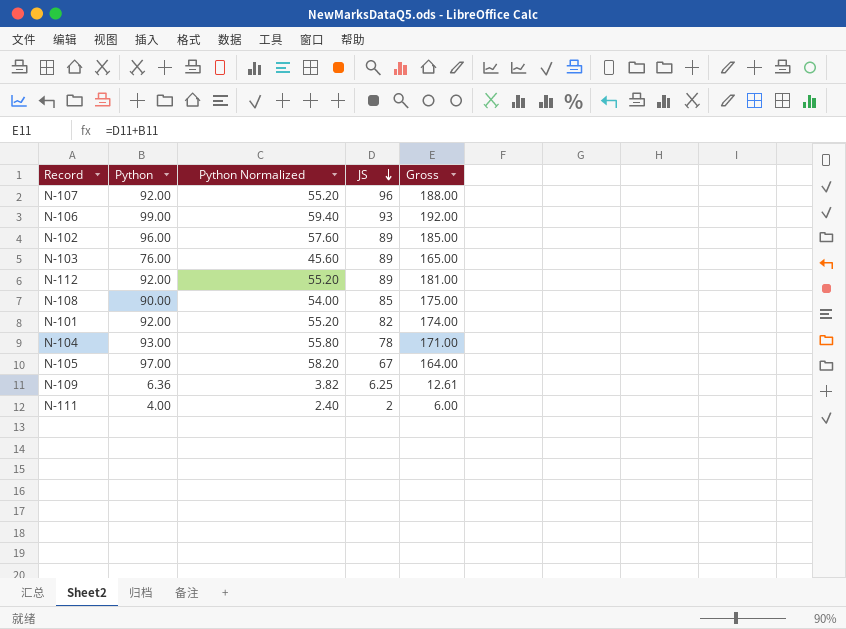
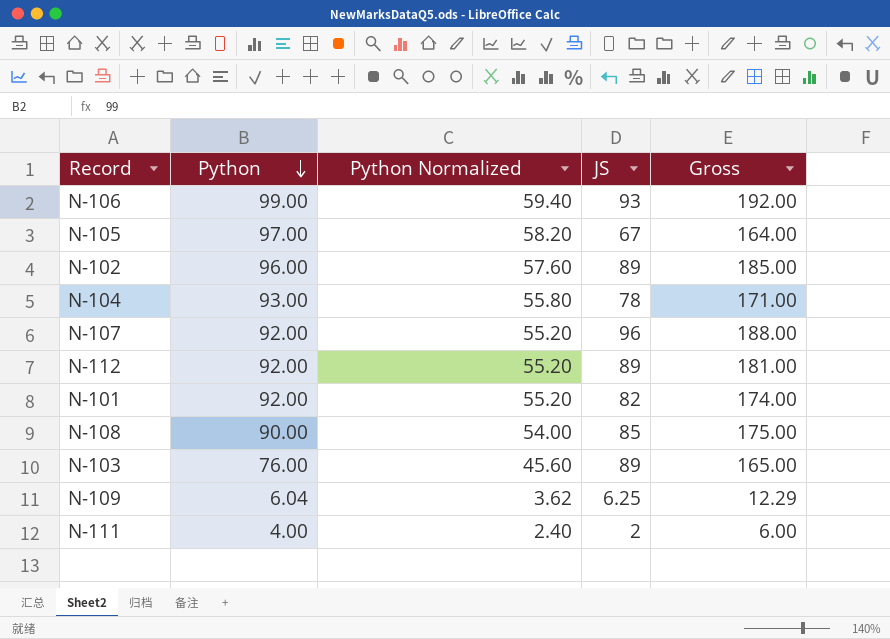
row order: JS descending -> Python descending
N-109 | Python: 6.36 -> 6.04
N-109 | Python Normalized: 3.82 -> 3.62
N-109 | Gross: 12.61 -> 12.29

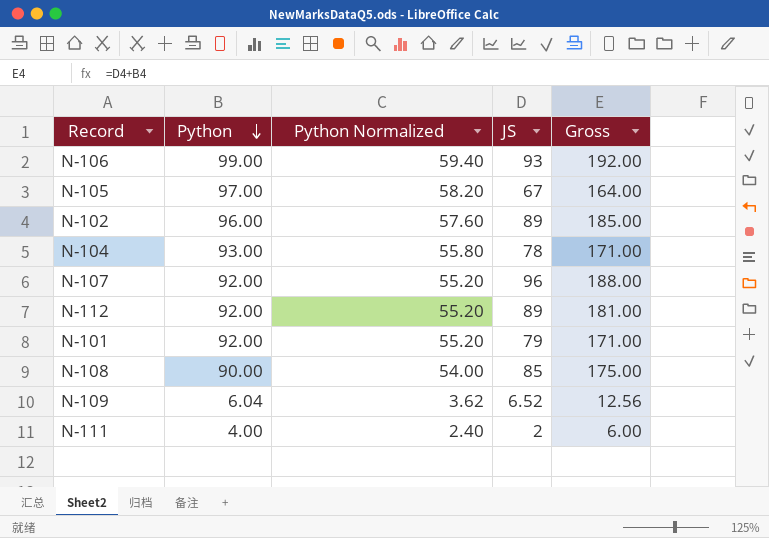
row N-103: 76.00 | 45.60 | 89 | 165.00 -> none
N-101 | JS: 82 -> 79
N-101 | Gross: 174.00 -> 171.00
N-109 | JS: 6.25 -> 6.52
N-109 | Gross: 12.29 -> 12.56

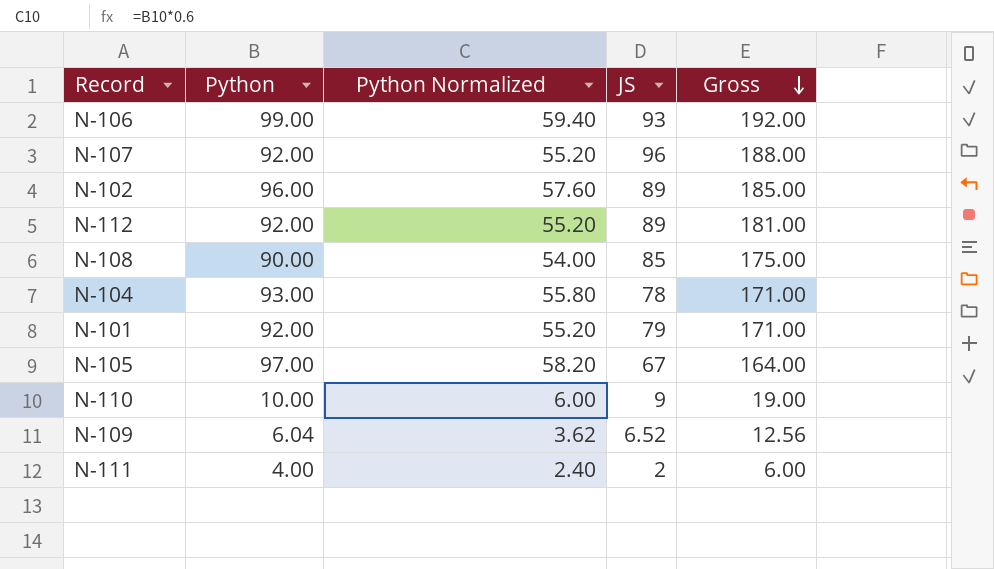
row order: Python descending -> Gross descending
row N-110: none -> 10.00 | 6.00 | 9 | 19.00

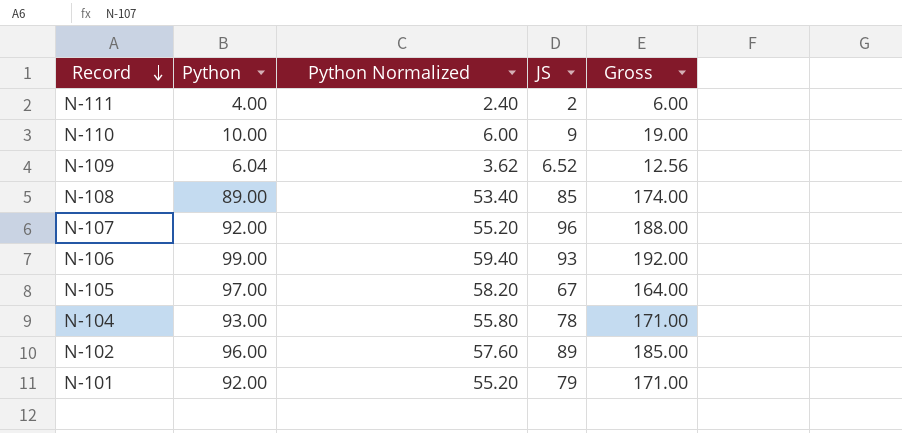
row order: Gross descending -> Record descending
row N-112: 92.00 | 55.20 | 89 | 181.00 -> none
N-108 | Python: 90.00 -> 89.00
N-108 | Python Normalized: 54.00 -> 53.40
N-108 | Gross: 175.00 -> 174.00

